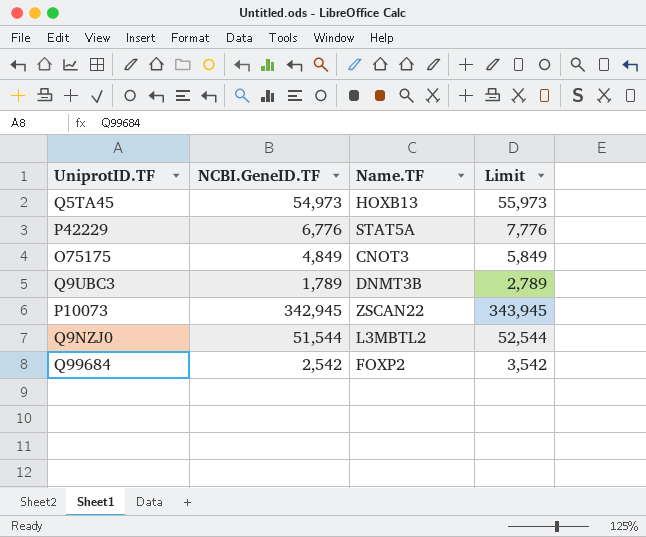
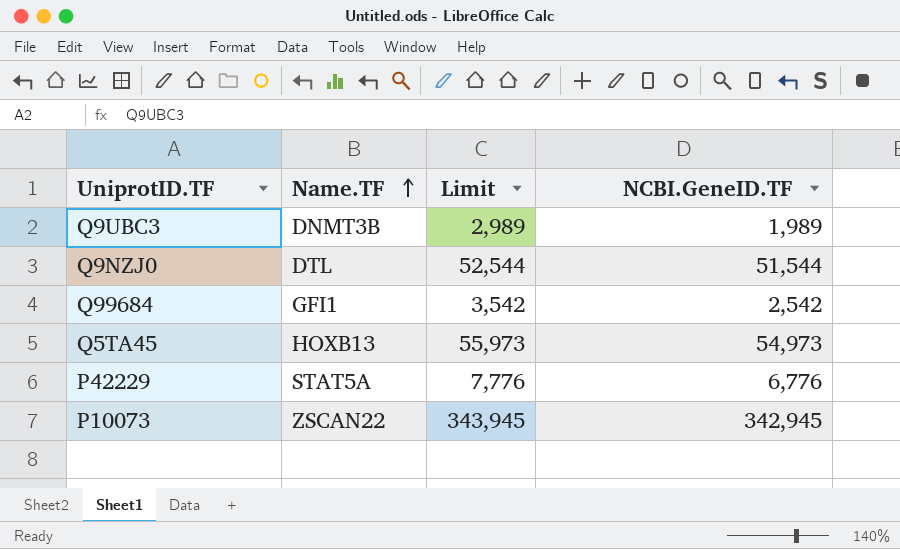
row order: none -> Name.TF ascending
column NCBI.GeneID.TF | position: 2 -> 4
row O75175: 4,849 | CNOT3 | 5,849 -> none
Q9UBC3 | Limit: 2,789 -> 2,989
Q9UBC3 | NCBI.GeneID.TF: 1,789 -> 1,989
Q9NZJ0 | Name.TF: L3MBTL2 -> DTL
Q99684 | Name.TF: FOXP2 -> GFI1

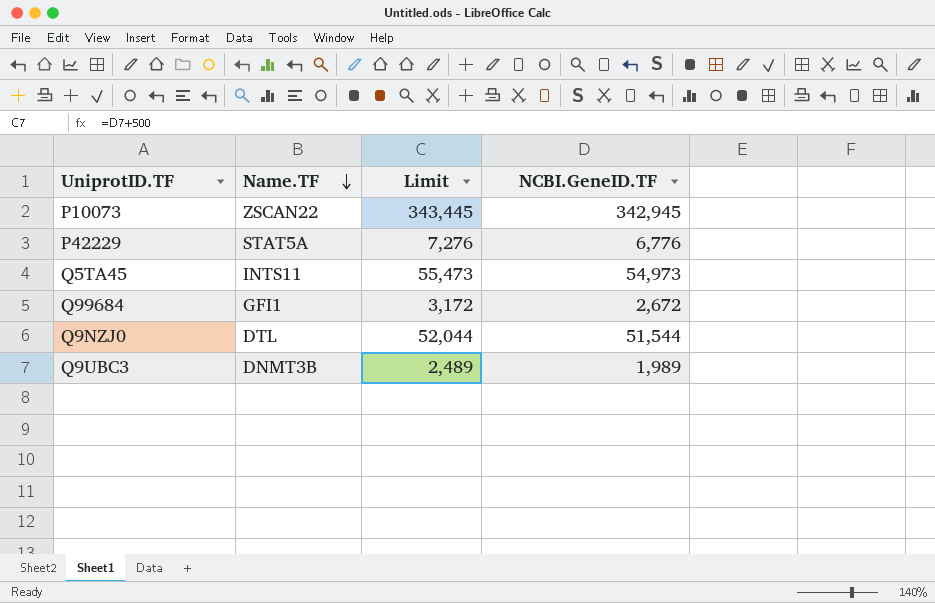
row order: Name.TF ascending -> Name.TF descending
column Limit | formula: [NCBI.GeneID.TF] + 1000 -> [NCBI.GeneID.TF] + 500
Q5TA45 | Name.TF: HOXB13 -> INTS11
Q99684 | NCBI.GeneID.TF: 2,542 -> 2,672

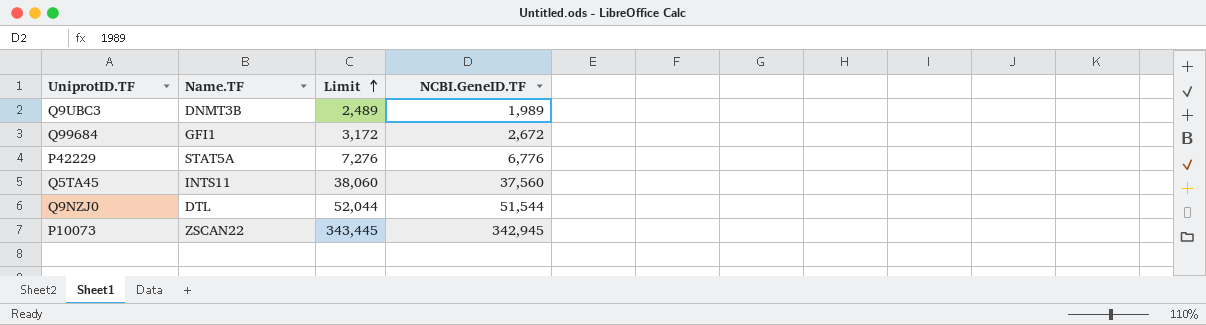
row order: Name.TF descending -> Limit ascending
Q5TA45 | Limit: 55,473 -> 38,060
Q5TA45 | NCBI.GeneID.TF: 54,973 -> 37,560

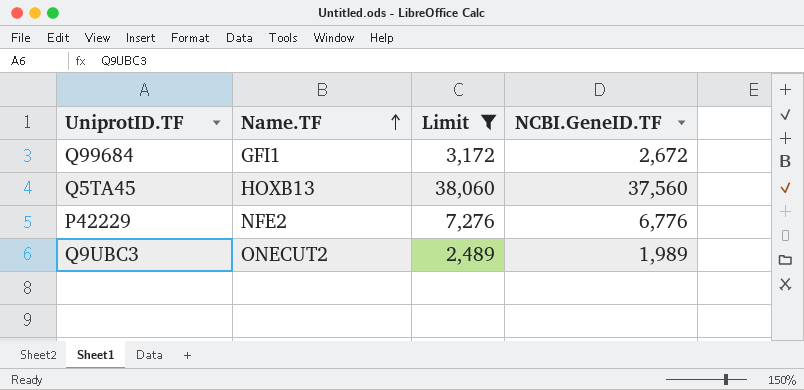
filter: none -> Limit <= 38,060
row order: Limit ascending -> Name.TF ascending
Q5TA45 | Name.TF: INTS11 -> HOXB13
P42229 | Name.TF: STAT5A -> NFE2
Q9UBC3 | Name.TF: DNMT3B -> ONECUT2

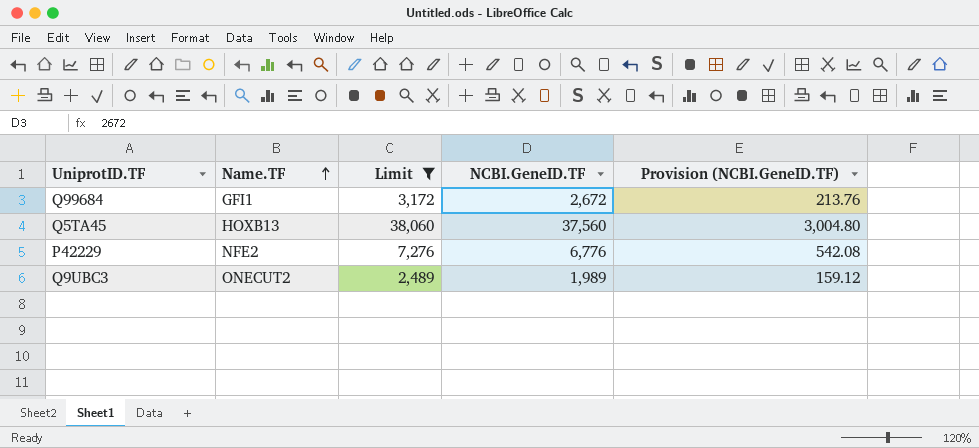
column Provision (NCBI.GeneID.TF) | formula: none -> [NCBI.GeneID.TF] * 0.08

